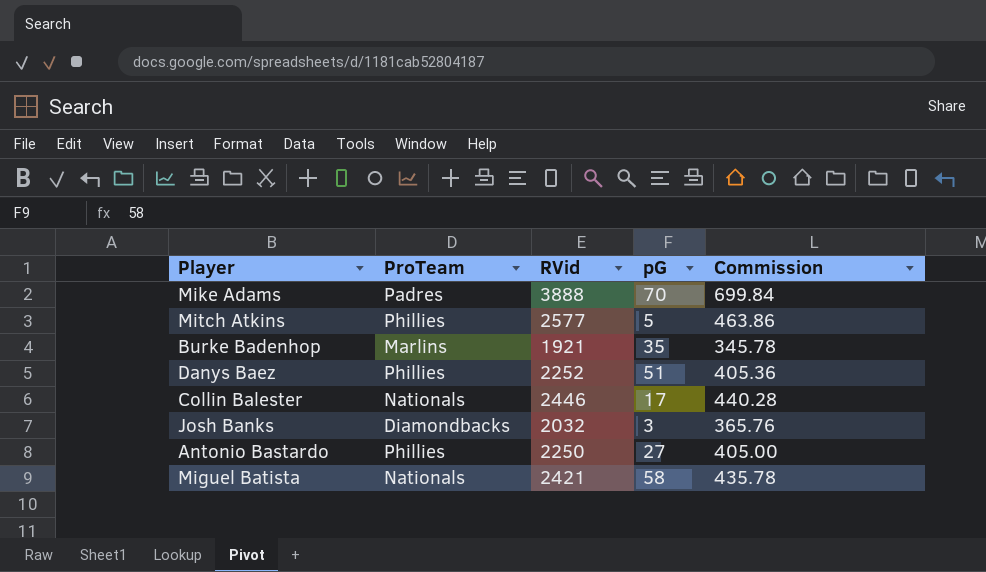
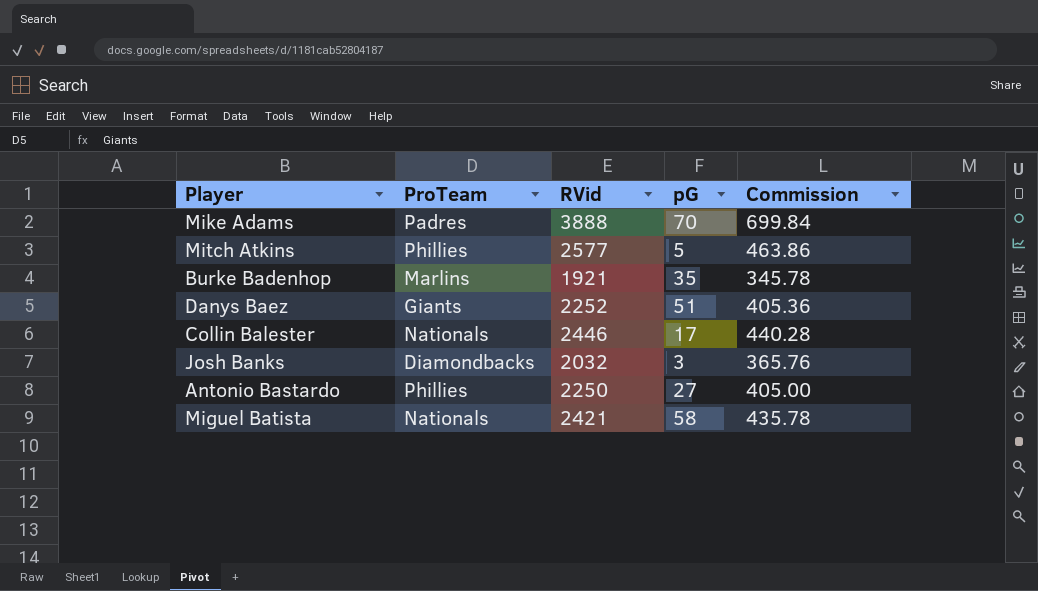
Danys Baez | ProTeam: Phillies -> Giants

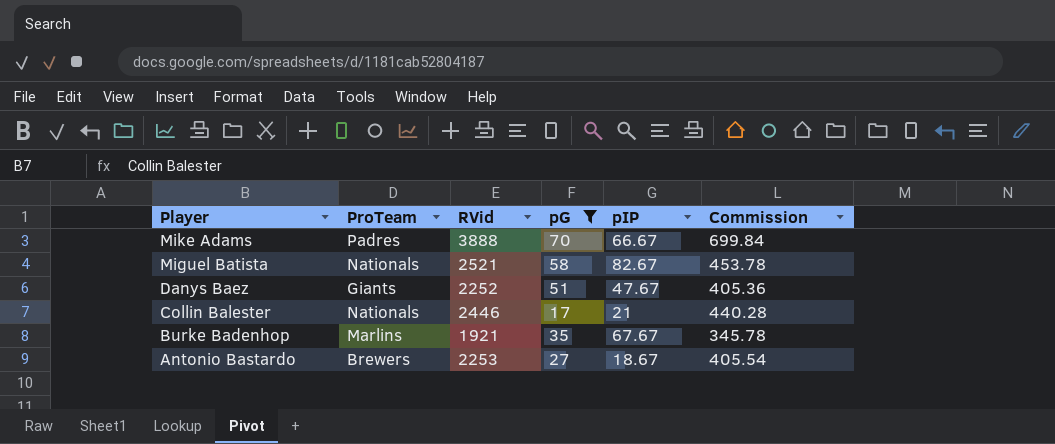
filter: none -> pG >= 17
row order: none -> Player descending
column pIP | position: none -> 5
Miguel Batista | RVid: 2421 -> 2521
Miguel Batista | Commission: 435.78 -> 453.78
Antonio Bastardo | ProTeam: Phillies -> Brewers
Antonio Bastardo | RVid: 2250 -> 2253
Antonio Bastardo | Commission: 405.00 -> 405.54

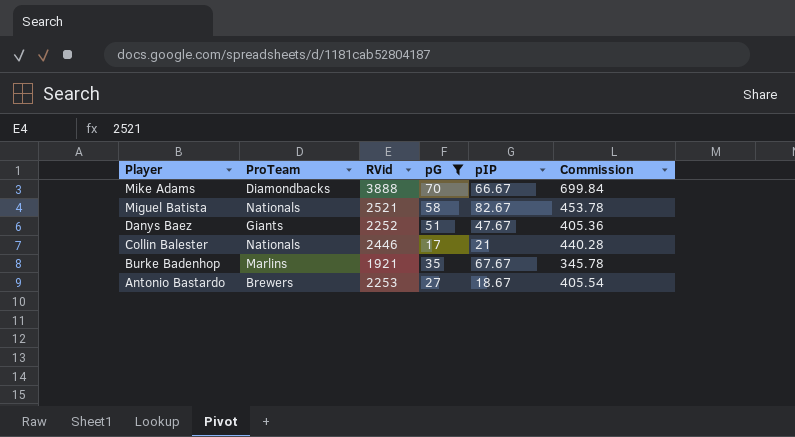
Mike Adams | ProTeam: Padres -> Diamondbacks

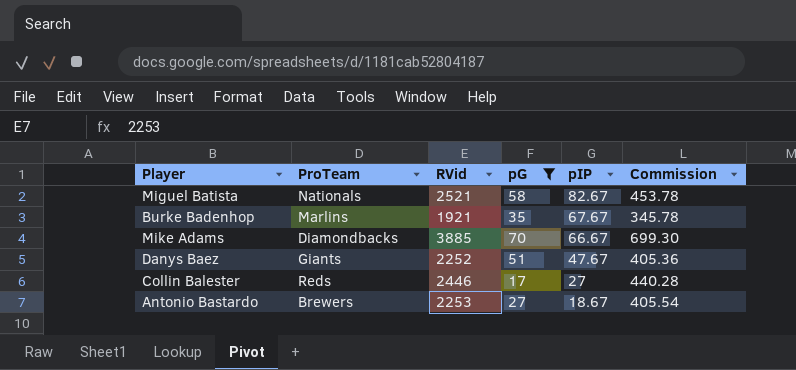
row order: Player descending -> pIP descending
Mike Adams | RVid: 3888 -> 3885
Mike Adams | Commission: 699.84 -> 699.30
Collin Balester | ProTeam: Nationals -> Reds
Collin Balester | pIP: 21 -> 27

